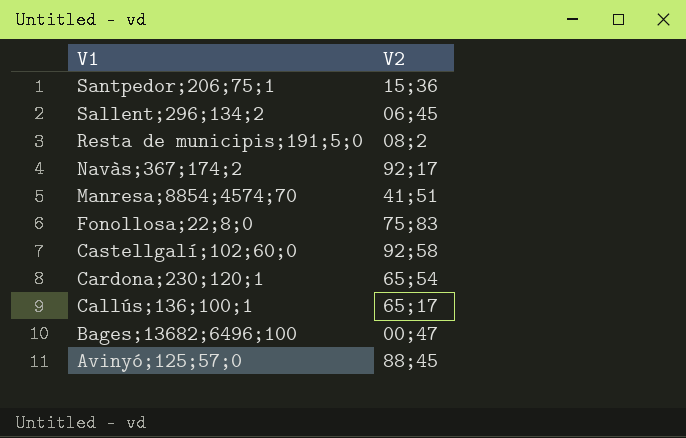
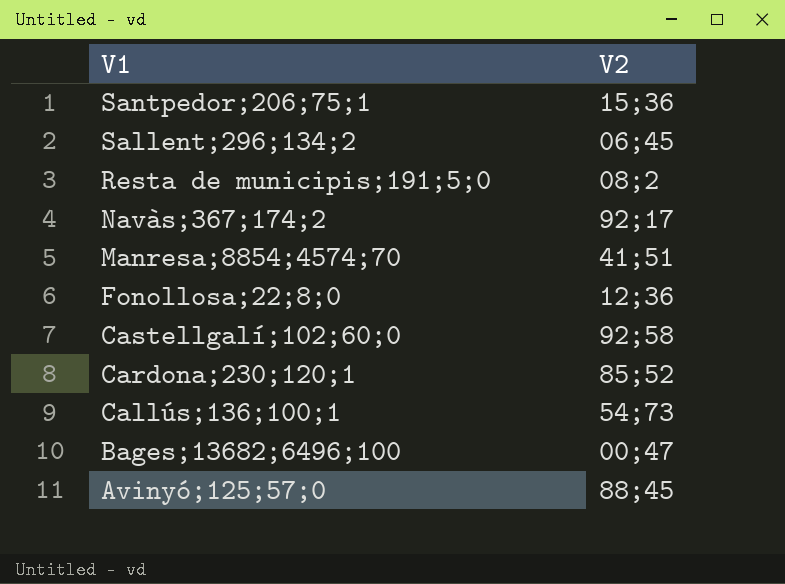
Fonollosa;22;8;0 | V2: 75;83 -> 12;36
Cardona;230;120;1 | V2: 65;54 -> 85;52
Callús;136;100;1 | V2: 65;17 -> 54;73

